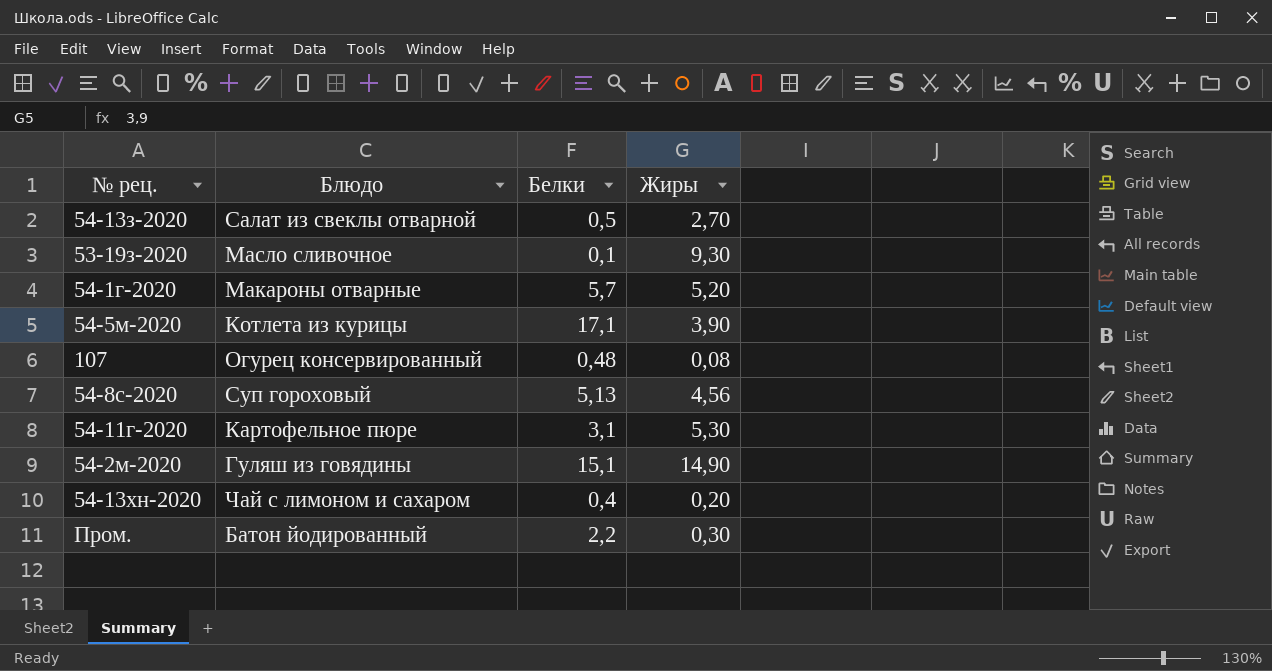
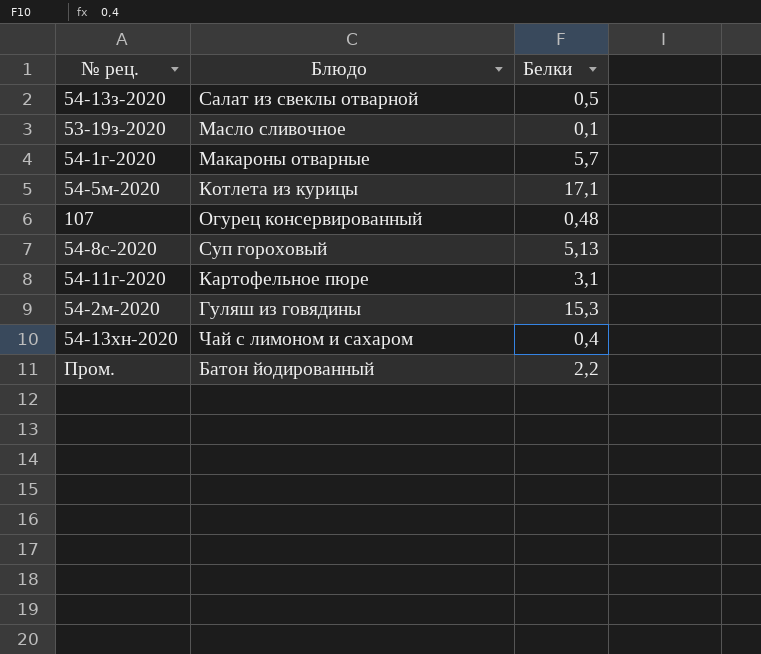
column Жиры | position: 4 -> none
54-2м-2020 | Белки: 15,1 -> 15,3

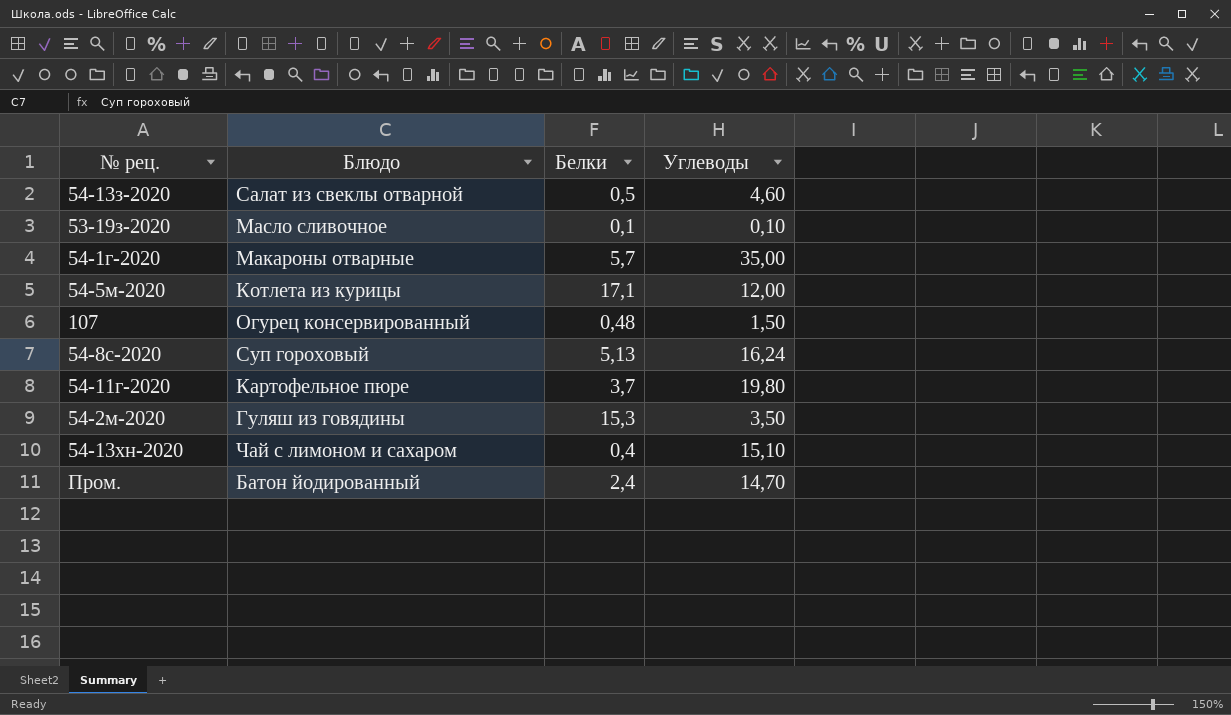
column Углеводы | position: none -> 4
54-11г-2020 | Белки: 3,1 -> 3,7
Пром. | Белки: 2,2 -> 2,4

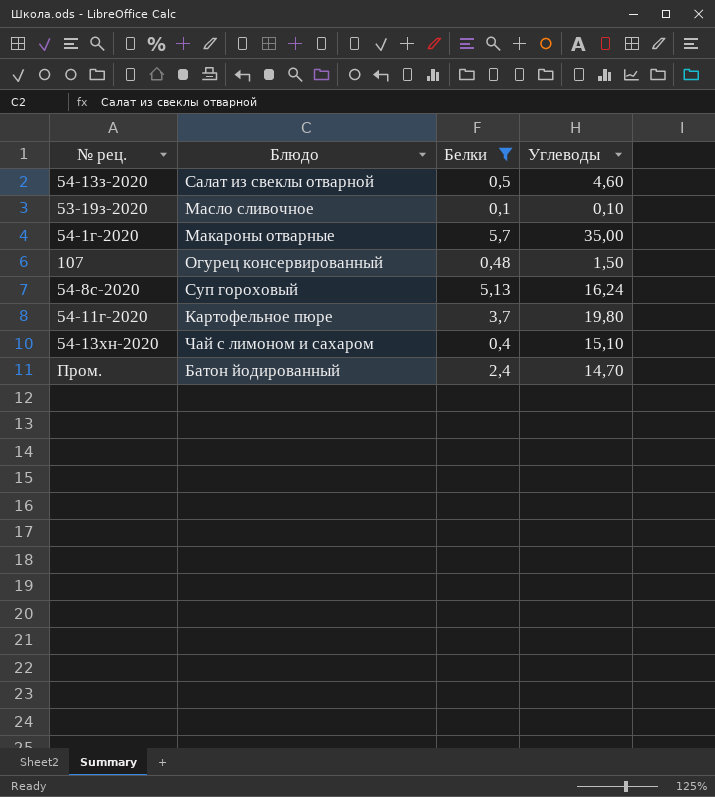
filter: none -> Белки <= 5,7

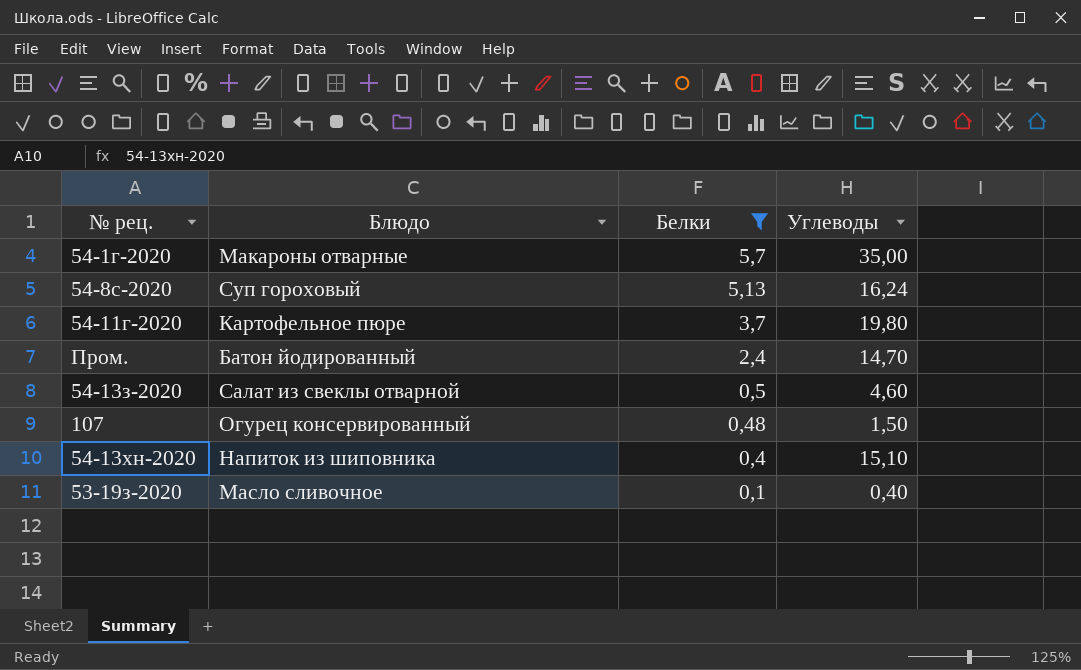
row order: none -> Белки descending
54-13хн-2020 | Блюдо: Чай с лимоном и сахаром -> Напиток из шиповника
53-19з-2020 | Углеводы: 0,10 -> 0,40

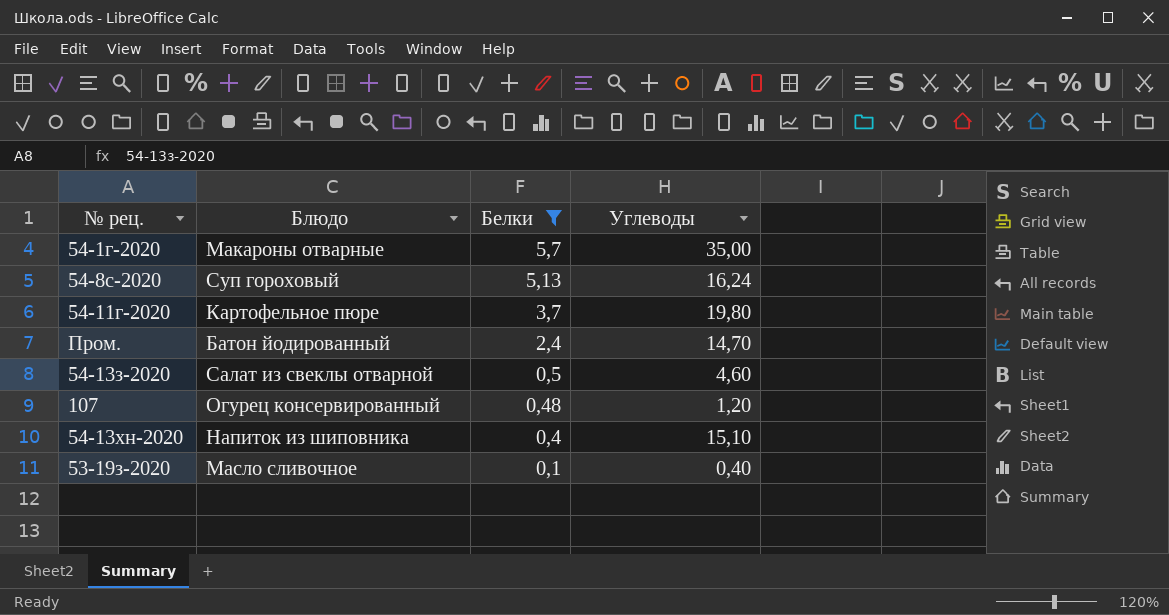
107 | Углеводы: 1,50 -> 1,20

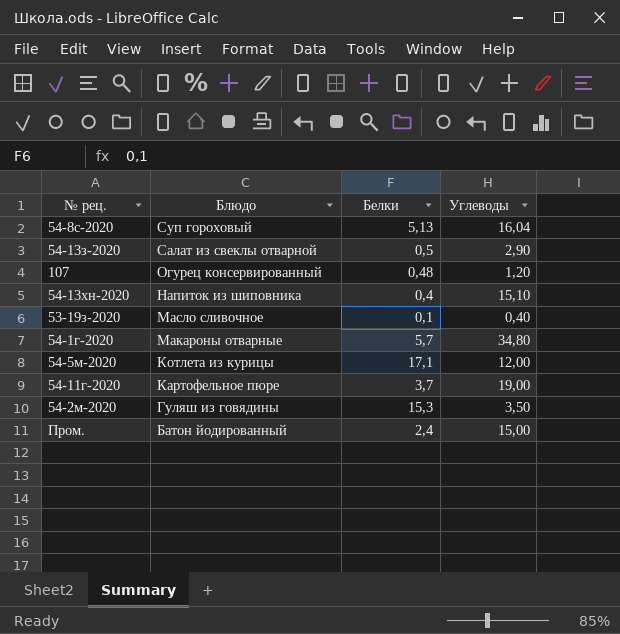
filter: Белки <= 5,7 -> none
row order: Белки descending -> Блюдо descending
54-8с-2020 | Углеводы: 16,24 -> 16,04
54-13з-2020 | Углеводы: 4,60 -> 2,90
54-1г-2020 | Углеводы: 35,00 -> 34,80
54-11г-2020 | Углеводы: 19,80 -> 19,00
Пром. | Углеводы: 14,70 -> 15,00

